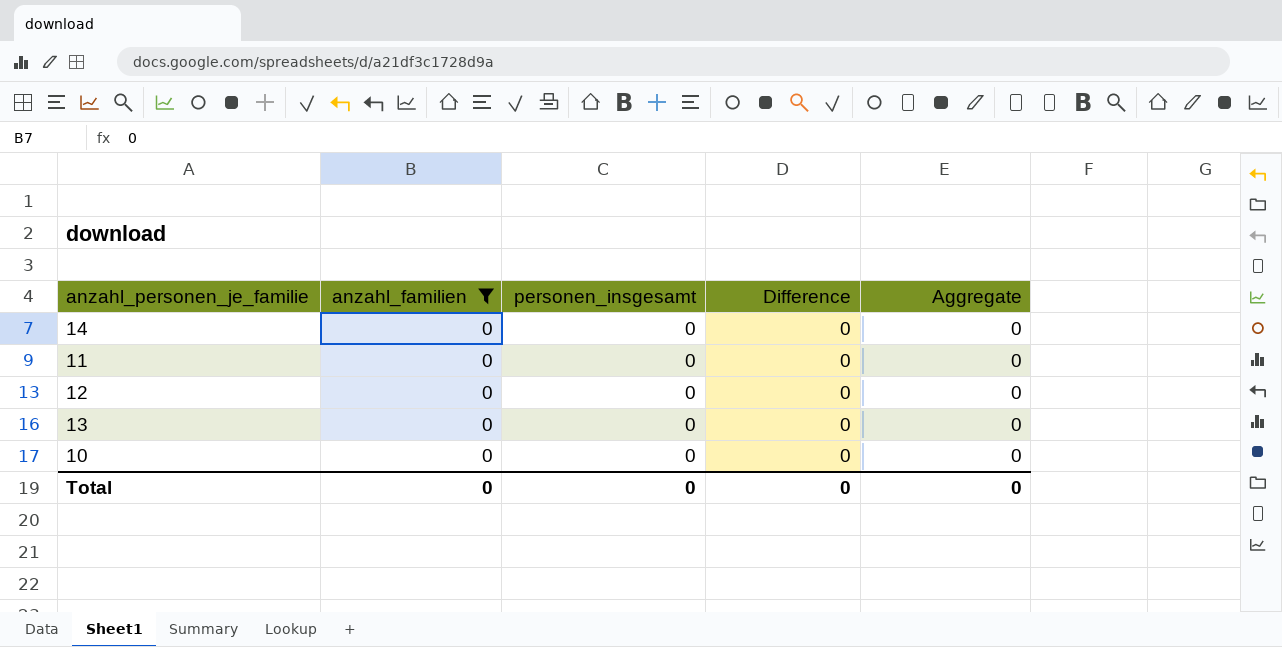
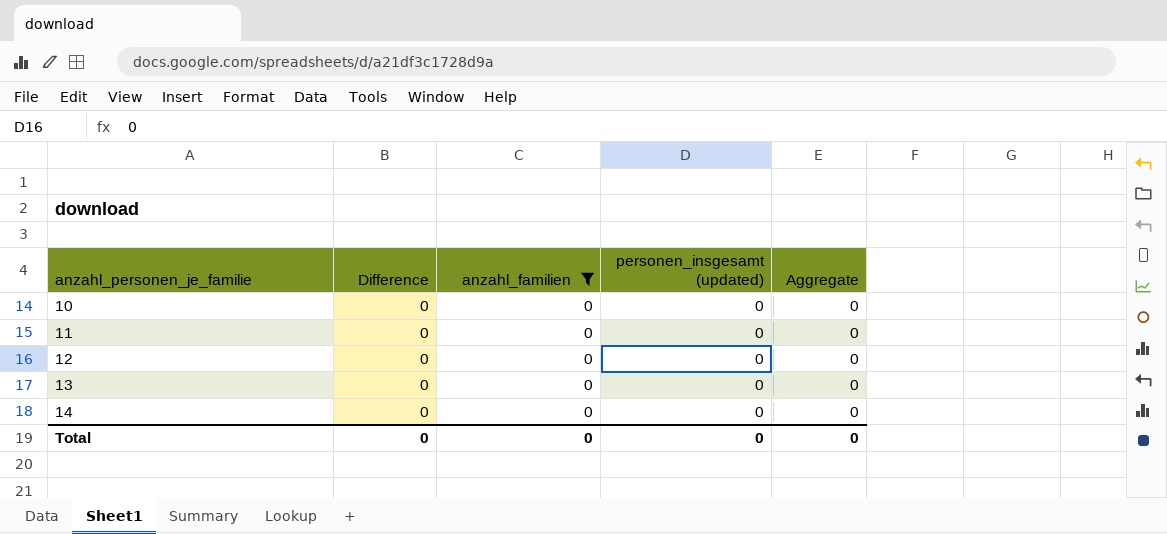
row order: none -> anzahl_personen_je_familie ascending
column Difference | position: 4 -> 2
column name: personen_insgesamt -> personen_insgesamt (updated)

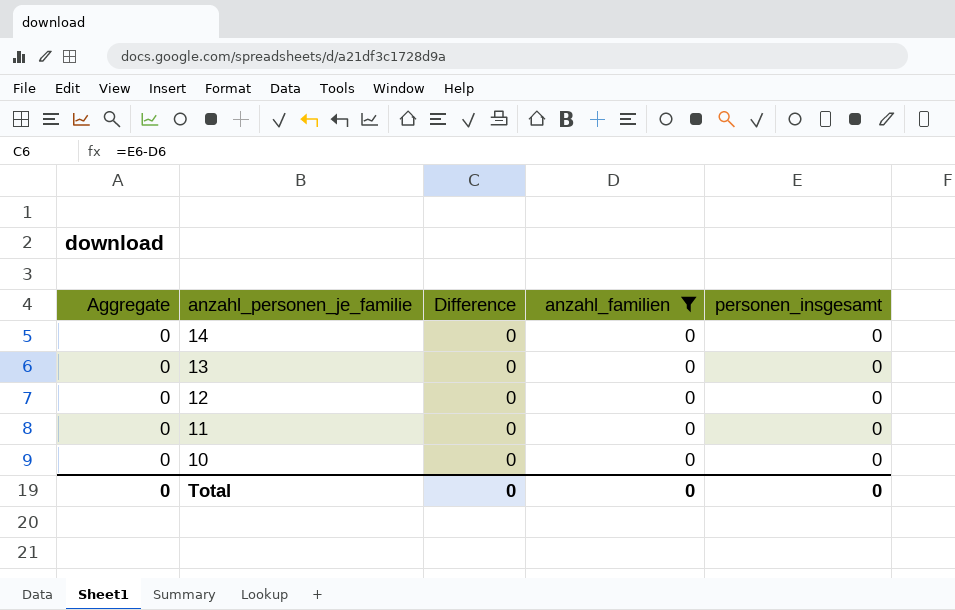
row order: anzahl_personen_je_familie ascending -> anzahl_personen_je_familie descending
column Aggregate | position: 5 -> 1
column name: personen_insgesamt (updated) -> personen_insgesamt

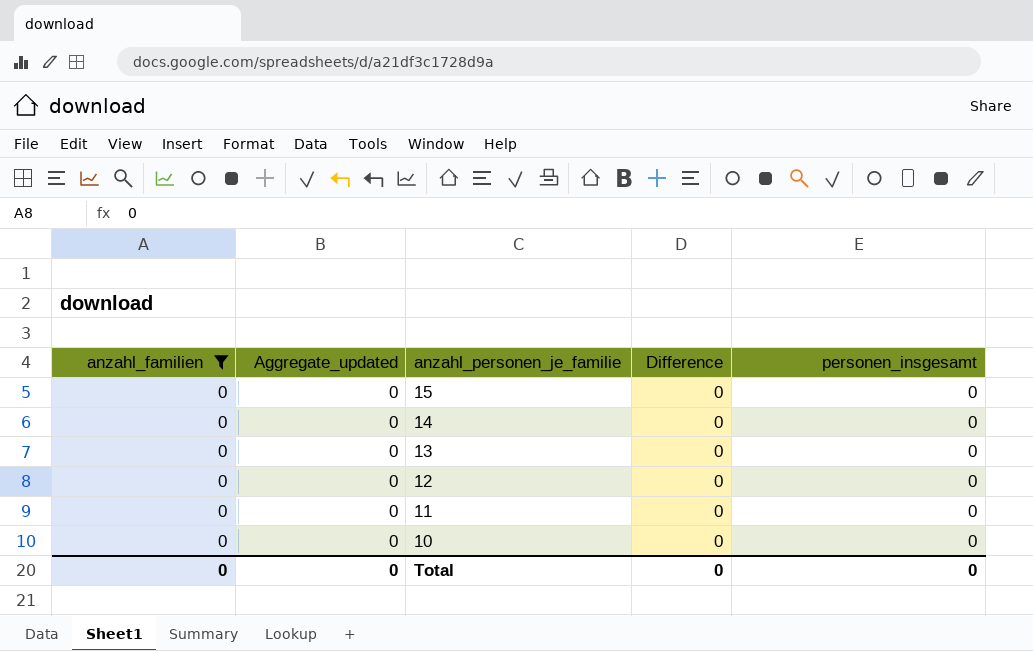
column anzahl_familien | position: 4 -> 1
column name: Aggregate -> Aggregate_updated
row 15: none -> 0 | 0 | 0 | 0

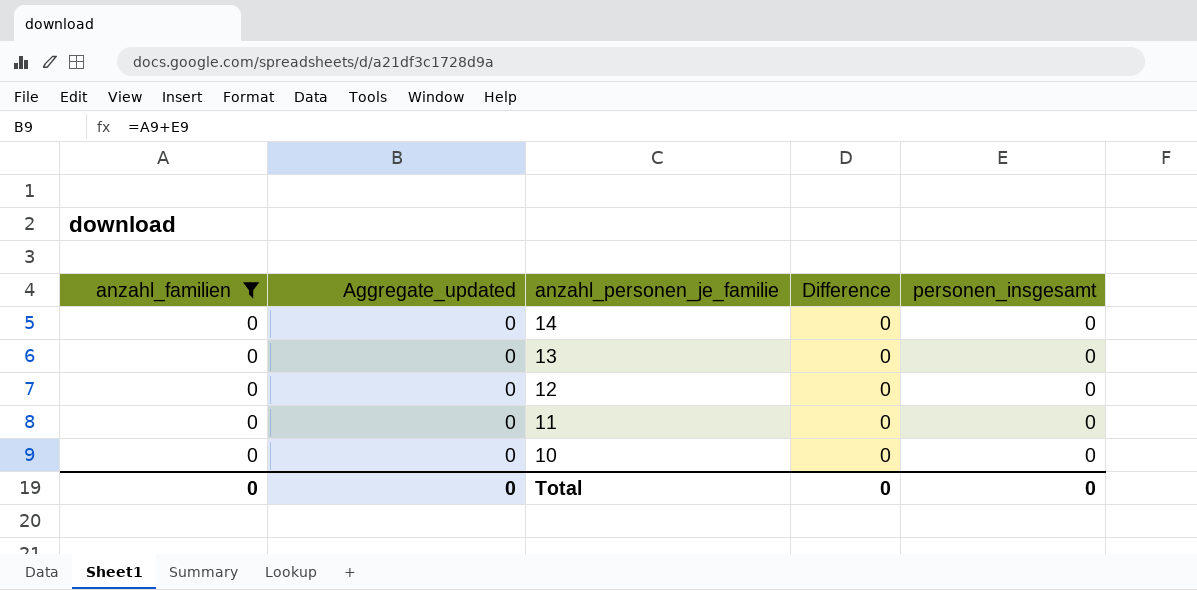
row 15: 0 | 0 | 0 | 0 -> none

